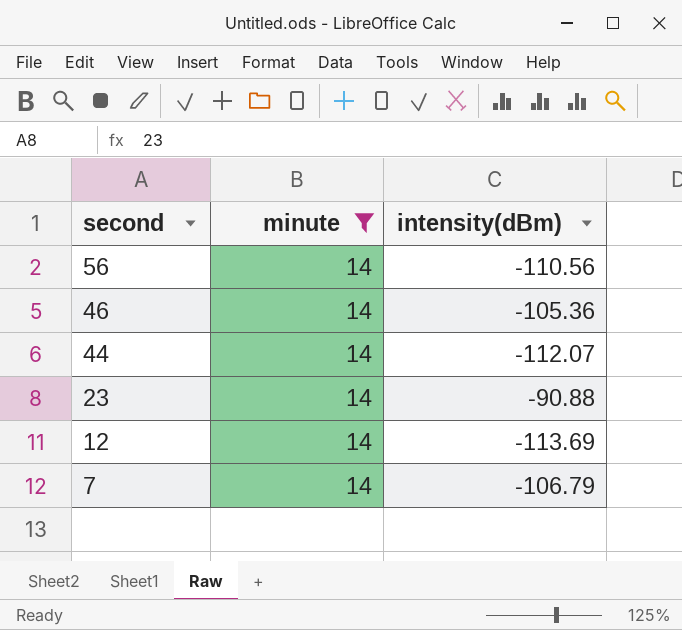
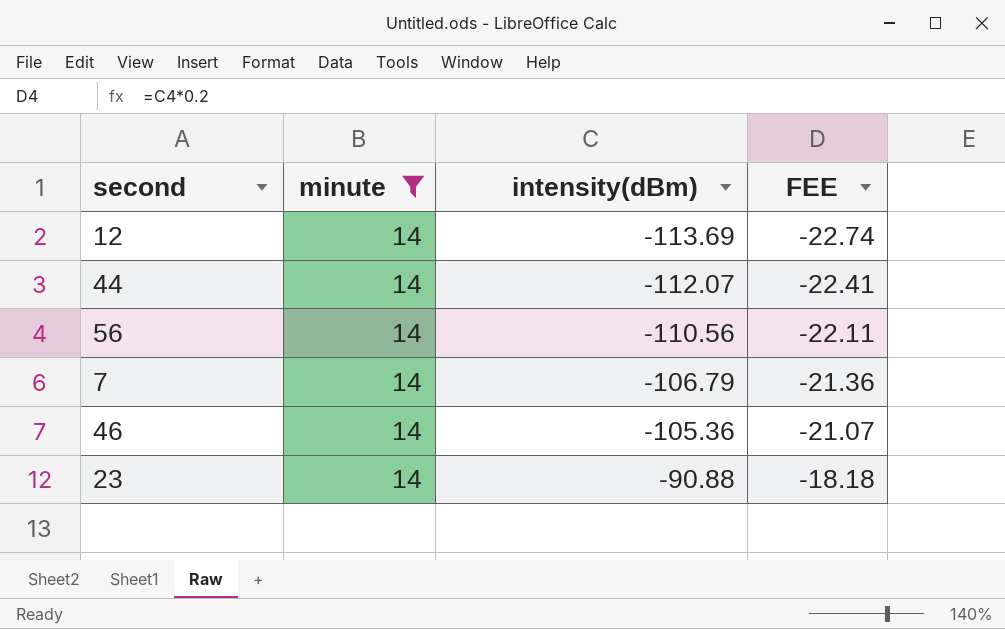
row order: second descending -> intensity(dBm) ascending
column FEE | formula: none -> [intensity(dBm)] * 0.2

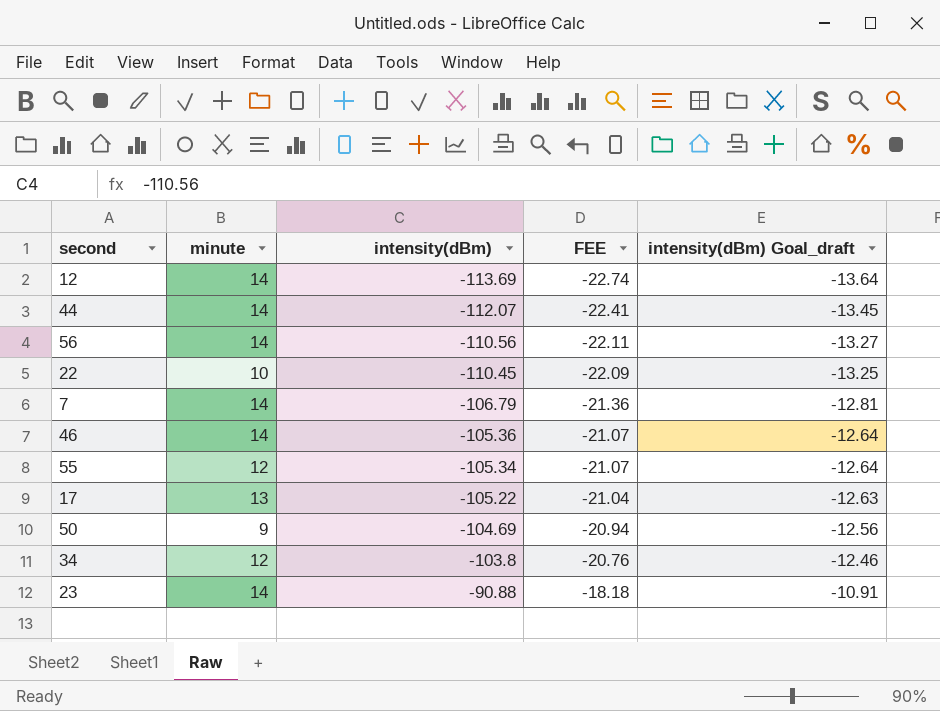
filter: minute = 14 -> none
column intensity(dBm) Goal_draft | formula: none -> [intensity(dBm)] * 0.12

